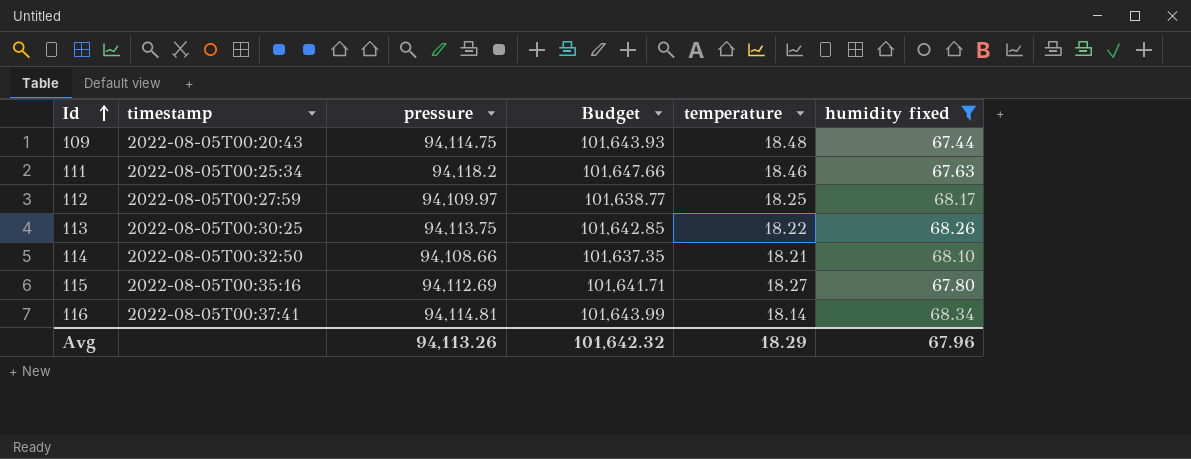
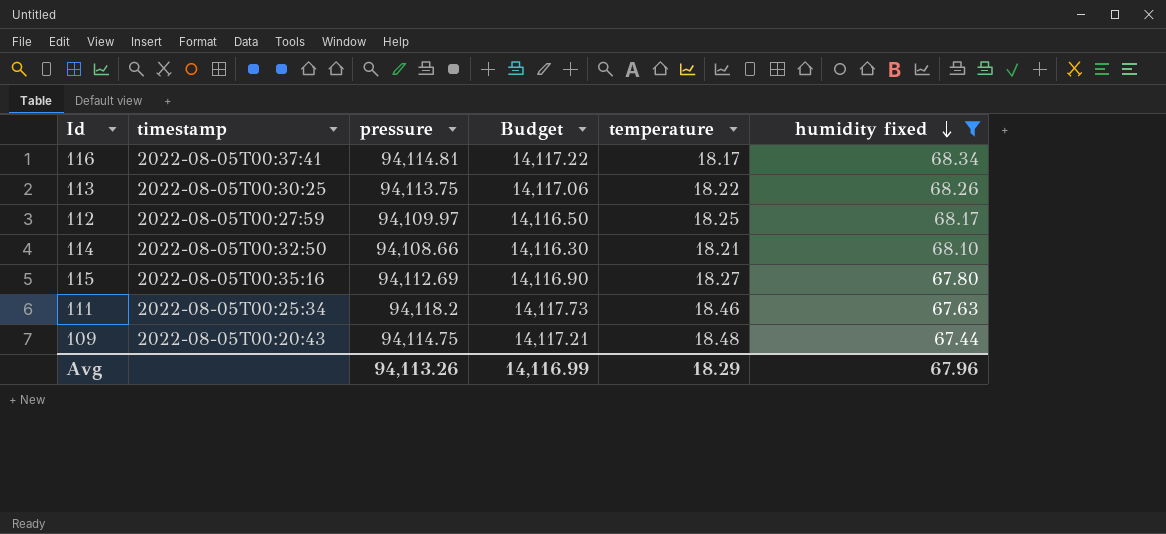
row order: Id ascending -> humidity fixed descending
column Budget | formula: [pressure] * 1.08 -> [pressure] * 0.15
116 | temperature: 18.14 -> 18.17
Avg | Budget: 101,642.32 -> 14,116.99

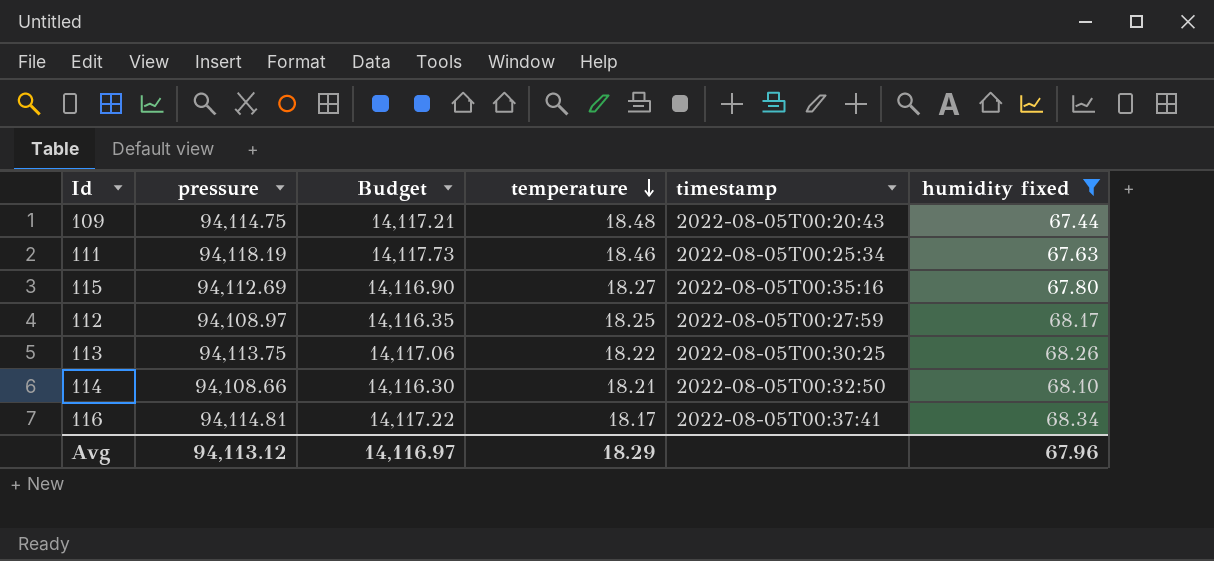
row order: humidity fixed descending -> temperature descending
column timestamp | position: 2 -> 5
111 | pressure: 94,118.2 -> 94,118.19
112 | pressure: 94,109.97 -> 94,108.97
112 | Budget: 14,116.50 -> 14,116.35
Avg | pressure: 94,113.26 -> 94,113.12
Avg | Budget: 14,116.99 -> 14,116.97

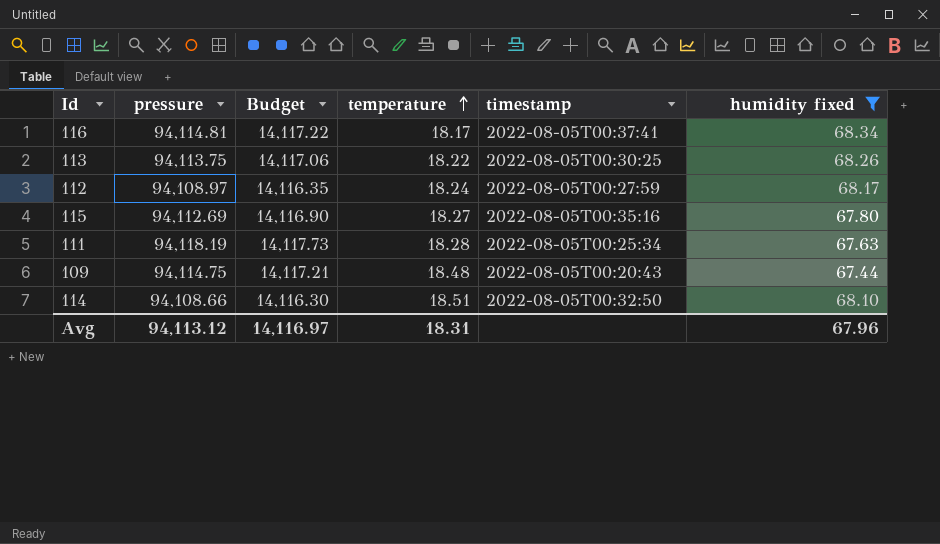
row order: temperature descending -> temperature ascending
112 | temperature: 18.25 -> 18.24
111 | temperature: 18.46 -> 18.28
114 | temperature: 18.21 -> 18.51
Avg | temperature: 18.29 -> 18.31

